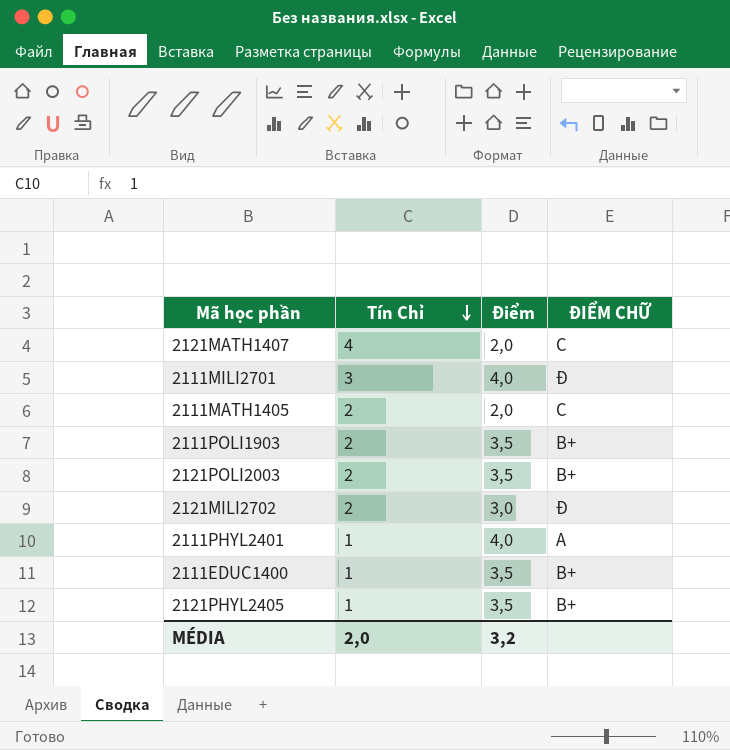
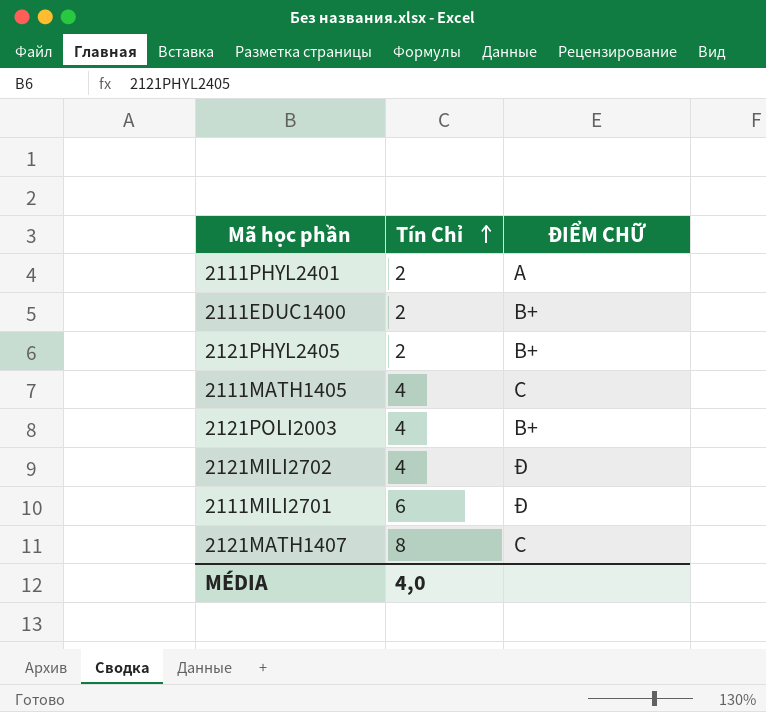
row order: Tín Chỉ descending -> Tín Chỉ ascending
column Điểm | position: 3 -> none
row 2111POLI1903: 2 | 3,5 | B+ -> none
2111PHYL2401 | Tín Chỉ: 1 -> 2
2111EDUC1400 | Tín Chỉ: 1 -> 2
2121PHYL2405 | Tín Chỉ: 1 -> 2
2111MATH1405 | Tín Chỉ: 2 -> 4
2121POLI2003 | Tín Chỉ: 2 -> 4
2121MILI2702 | Tín Chỉ: 2 -> 4
2111MILI2701 | Tín Chỉ: 3 -> 6
2121MATH1407 | Tín Chỉ: 4 -> 8
MÉDIA | Tín Chỉ: 2,0 -> 4,0

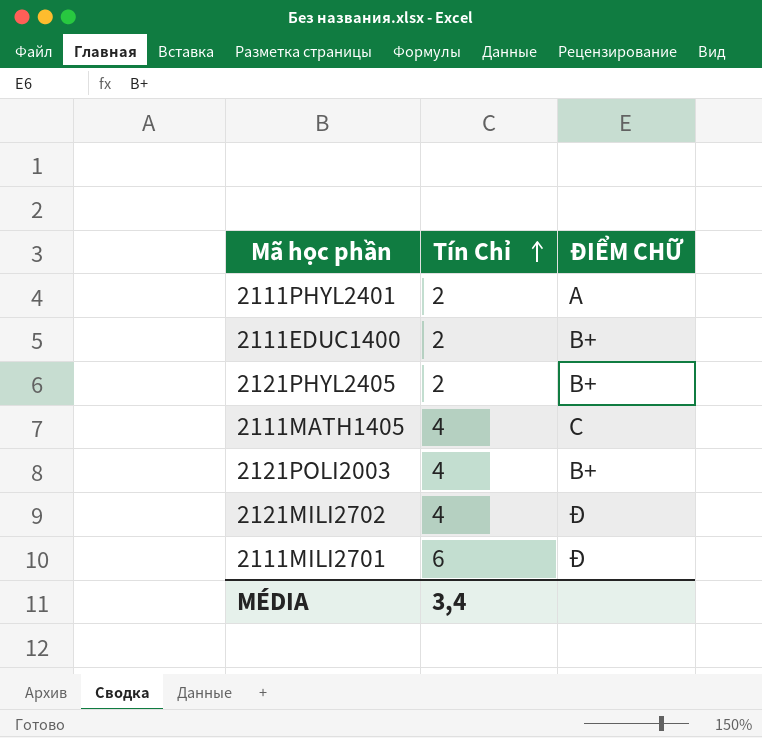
row 2121MATH1407: 8 | C -> none
MÉDIA | Tín Chỉ: 4,0 -> 3,4

